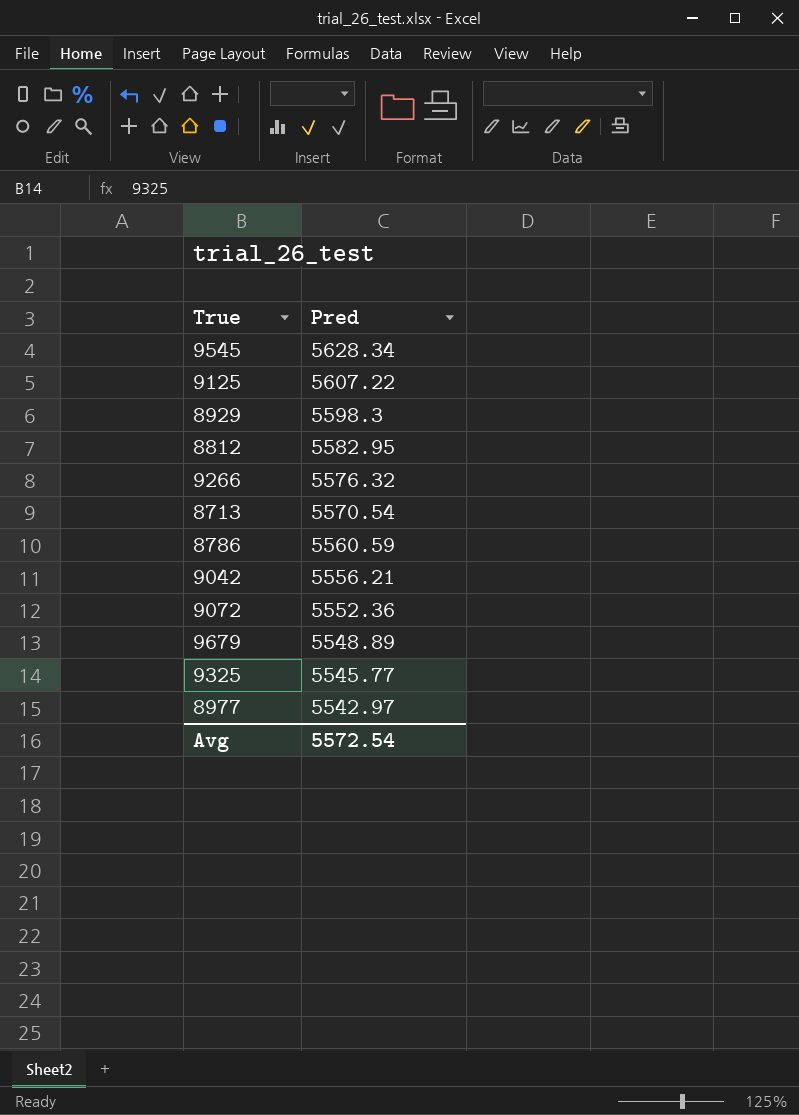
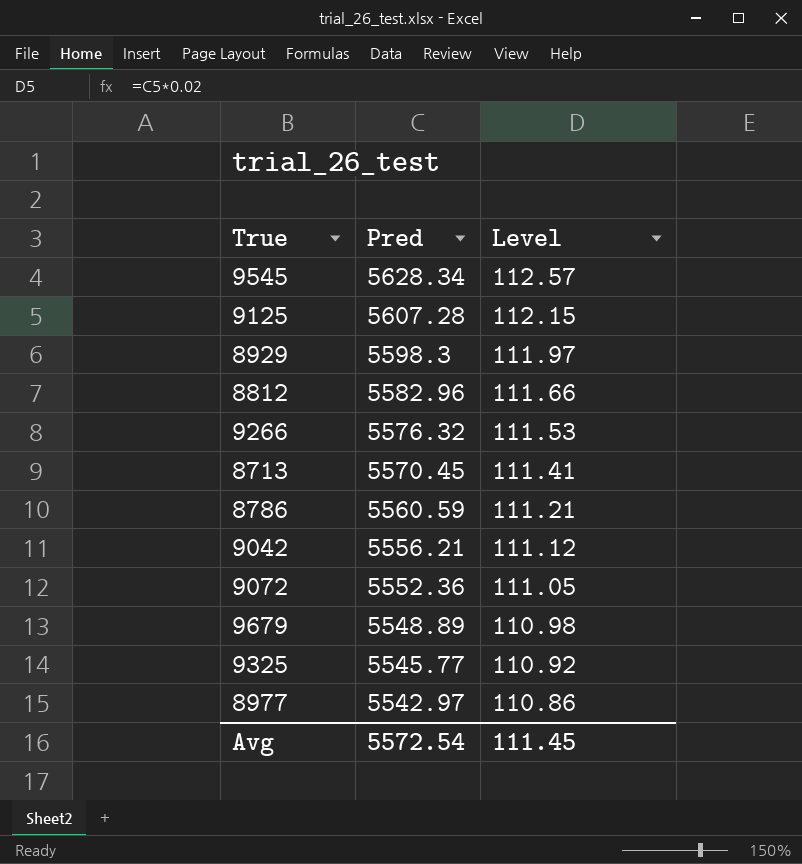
column Level | formula: none -> [Pred] * 0.02
9125 | Pred: 5607.22 -> 5607.28
8812 | Pred: 5582.95 -> 5582.96
8713 | Pred: 5570.54 -> 5570.45

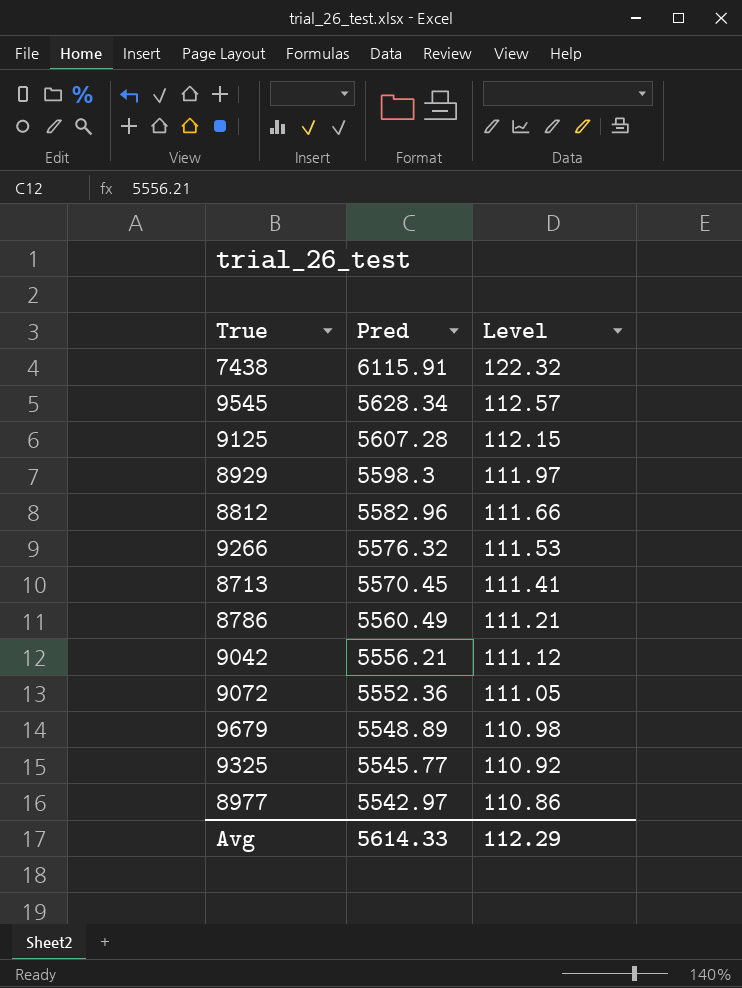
row 7438: none -> 6115.91 | 122.32
8786 | Pred: 5560.59 -> 5560.49
Avg | Pred: 5572.54 -> 5614.33
Avg | Level: 111.45 -> 112.29

